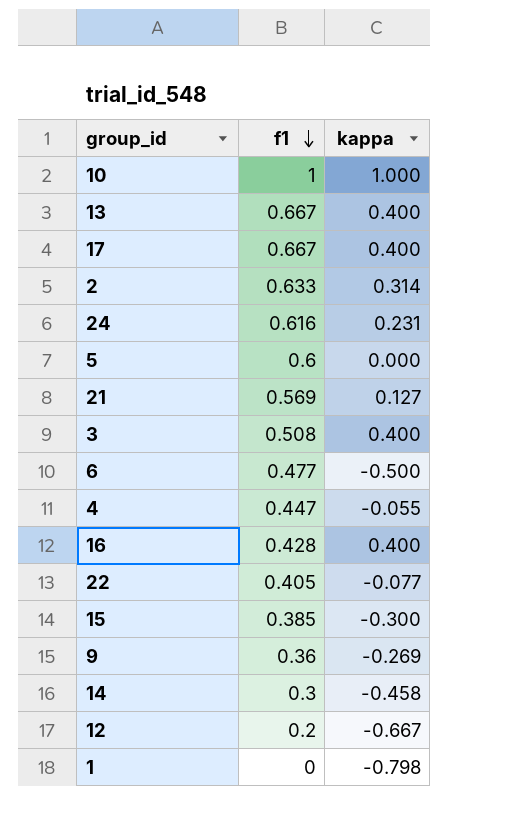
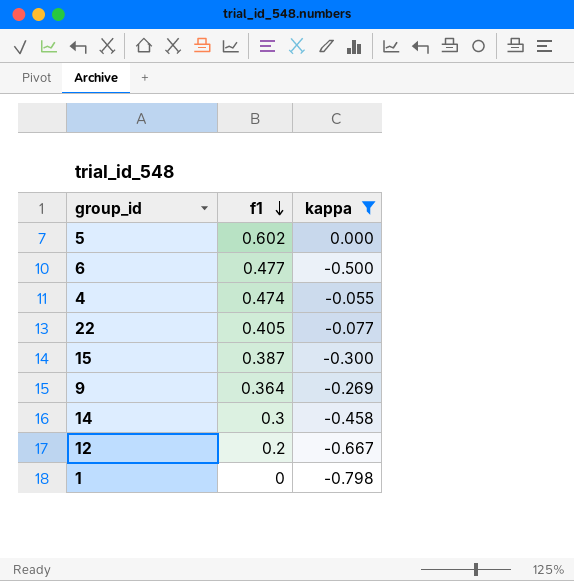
filter: none -> kappa <= 0.000
5 | f1: 0.6 -> 0.602
4 | f1: 0.447 -> 0.474
15 | f1: 0.385 -> 0.387
9 | f1: 0.36 -> 0.364

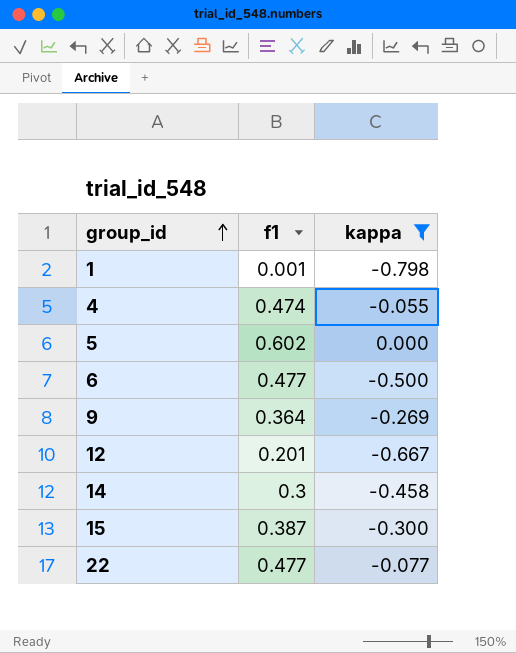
row order: f1 descending -> group_id ascending
1 | f1: 0 -> 0.001
12 | f1: 0.2 -> 0.201
22 | f1: 0.405 -> 0.477

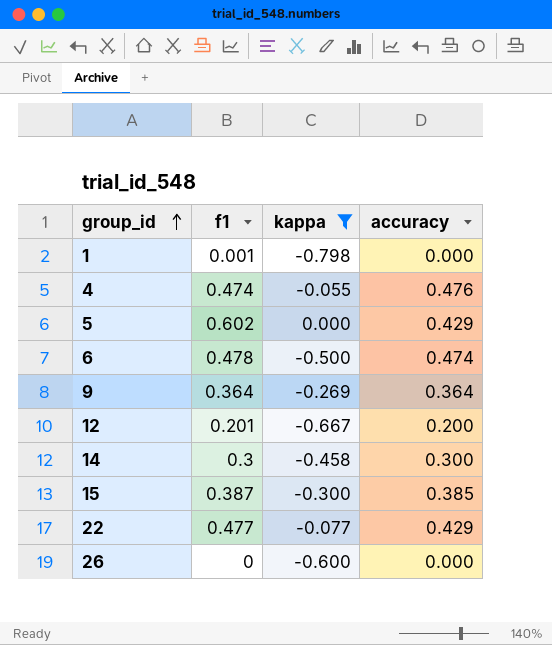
column accuracy | position: none -> 4
6 | f1: 0.477 -> 0.478
row 26: none -> 0 | -0.600 | 0.000

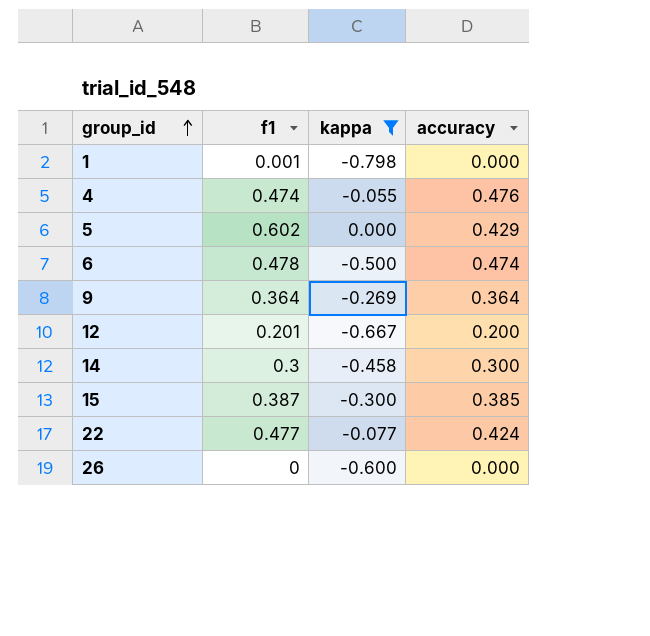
22 | accuracy: 0.429 -> 0.424

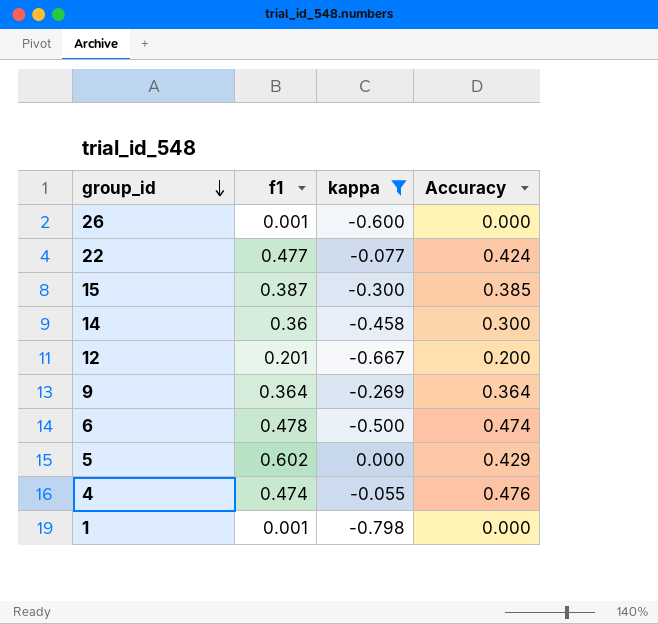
row order: group_id ascending -> group_id descending
column name: accuracy -> Accuracy
26 | f1: 0 -> 0.001
14 | f1: 0.3 -> 0.36

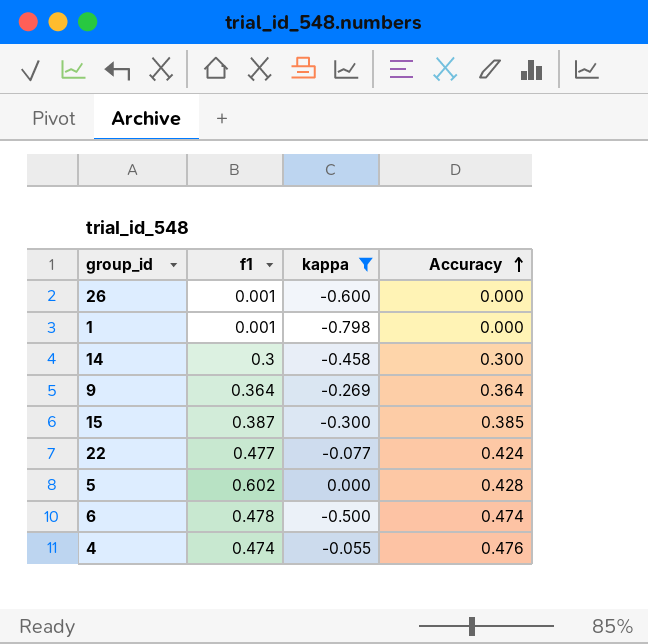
row order: group_id descending -> Accuracy ascending
row 12: 0.201 | -0.667 | 0.200 -> none
14 | f1: 0.36 -> 0.3
5 | Accuracy: 0.429 -> 0.428

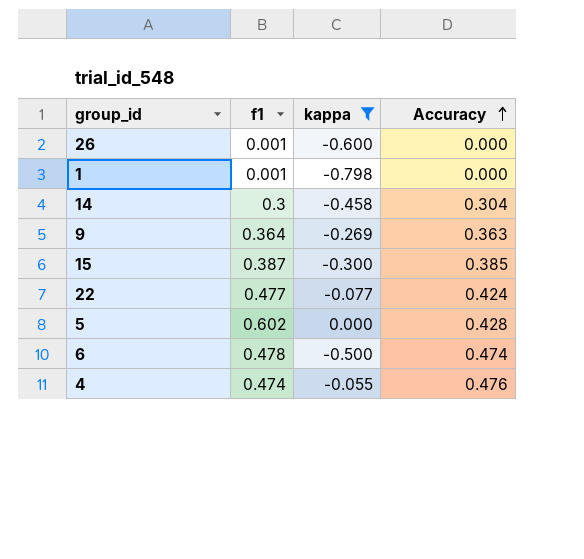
14 | Accuracy: 0.300 -> 0.304
9 | Accuracy: 0.364 -> 0.363

